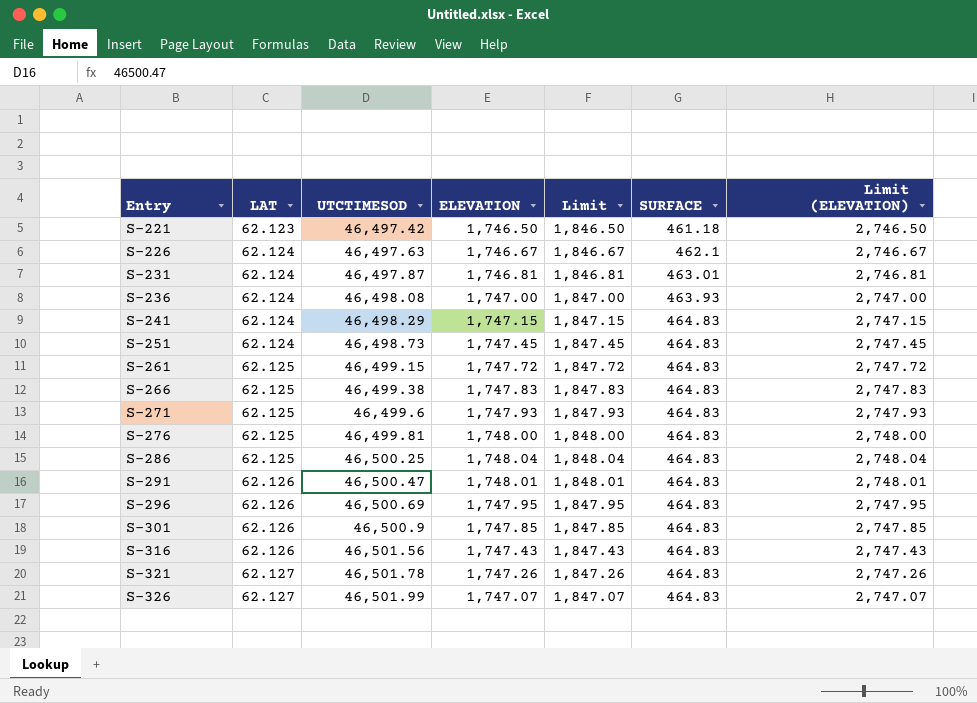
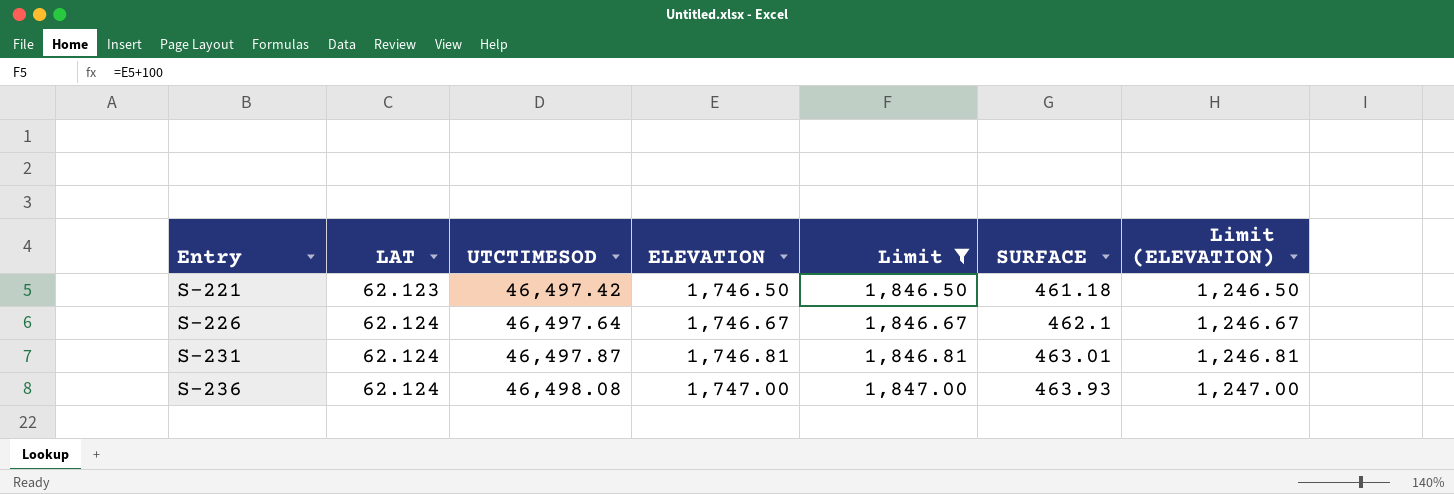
filter: none -> Limit <= 1,847.00
column Limit (ELEVATION) | formula: [ELEVATION] + 1000 -> [ELEVATION] - 500
S-226 | UTCTIMESOD: 46,497.63 -> 46,497.64

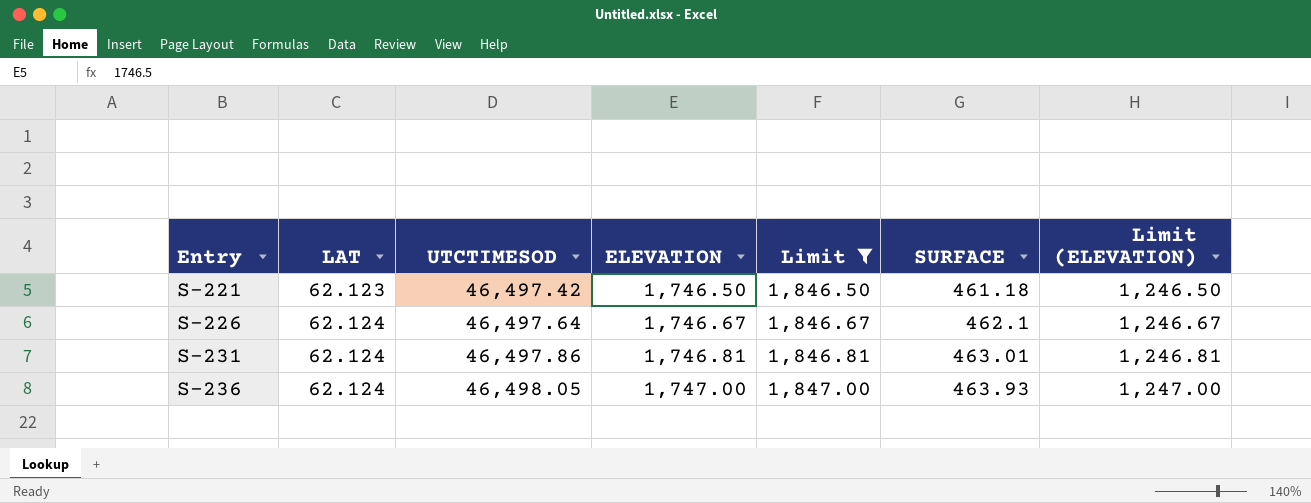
S-231 | UTCTIMESOD: 46,497.87 -> 46,497.86
S-236 | UTCTIMESOD: 46,498.08 -> 46,498.05

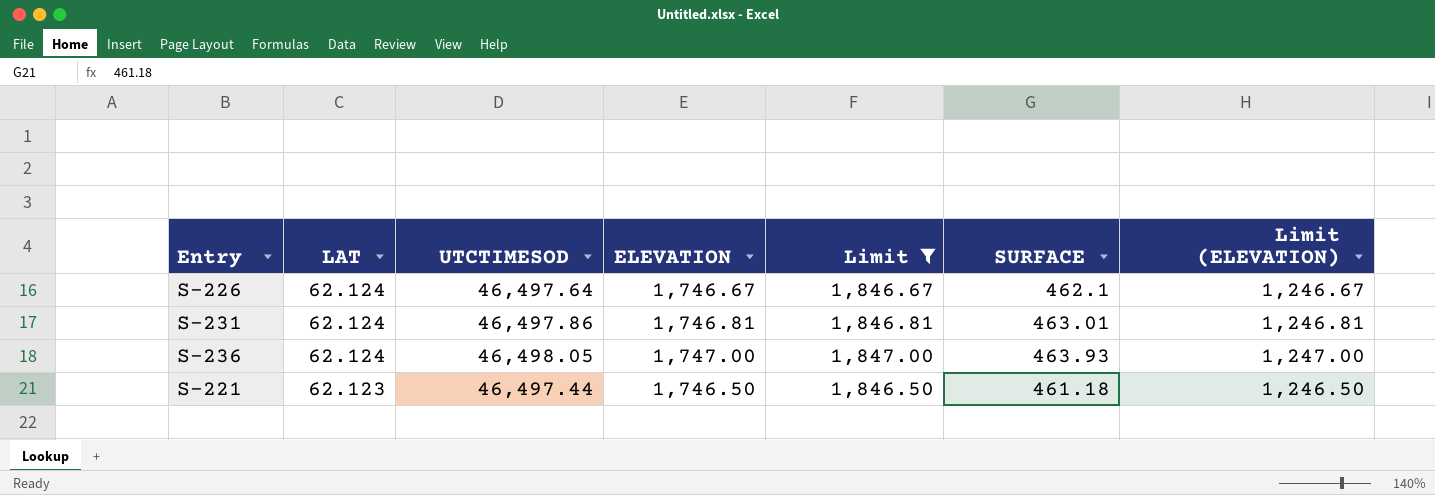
row order: Entry ascending -> LAT descending
S-221 | UTCTIMESOD: 46,497.42 -> 46,497.44

